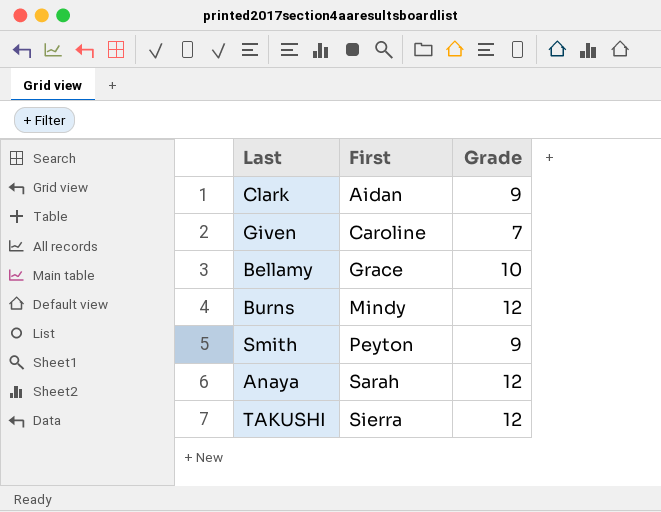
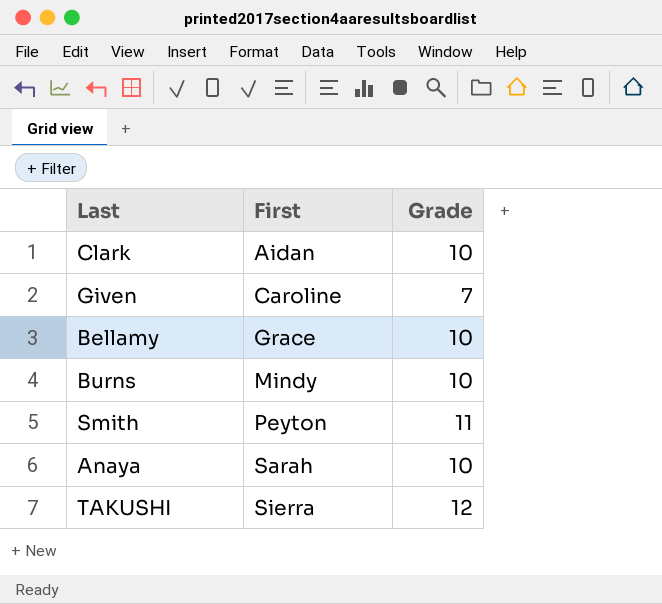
Clark | Grade: 9 -> 10
Burns | Grade: 12 -> 10
Smith | Grade: 9 -> 11
Anaya | Grade: 12 -> 10

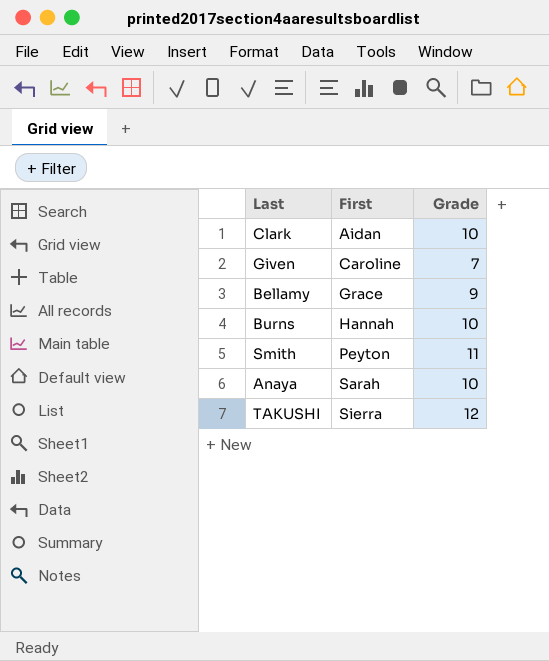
Bellamy | Grade: 10 -> 9
Burns | First: Mindy -> Hannah

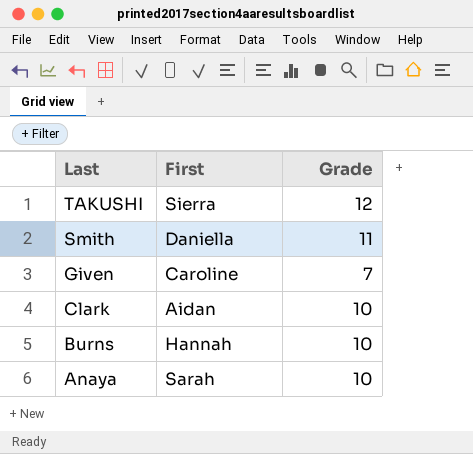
row order: First ascending -> Last descending
row Bellamy: Grace | 9 -> none
Smith | First: Peyton -> Daniella

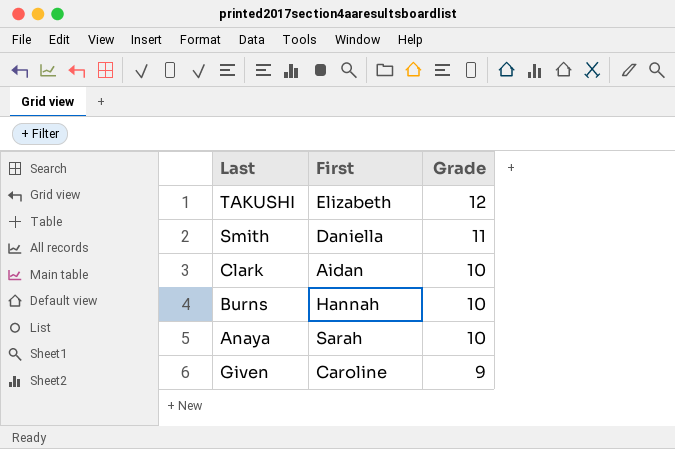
row order: Last descending -> Grade descending
TAKUSHI | First: Sierra -> Elizabeth
Given | Grade: 7 -> 9

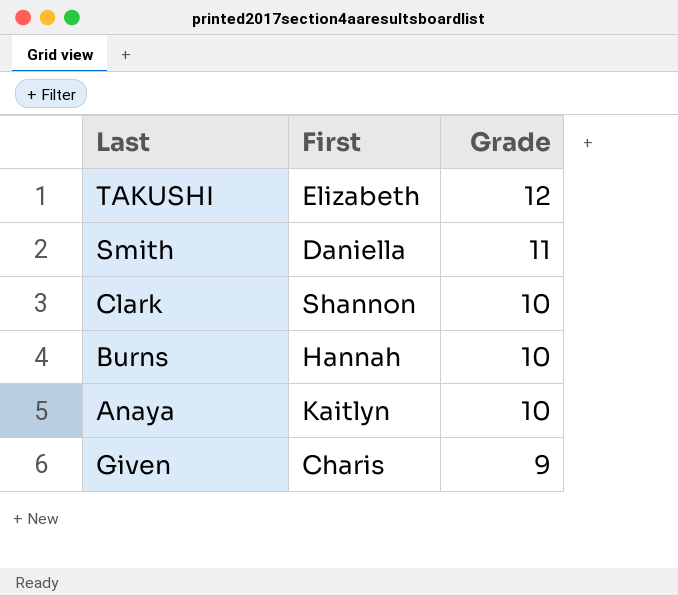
Clark | First: Aidan -> Shannon
Anaya | First: Sarah -> Kaitlyn
Given | First: Caroline -> Charis

